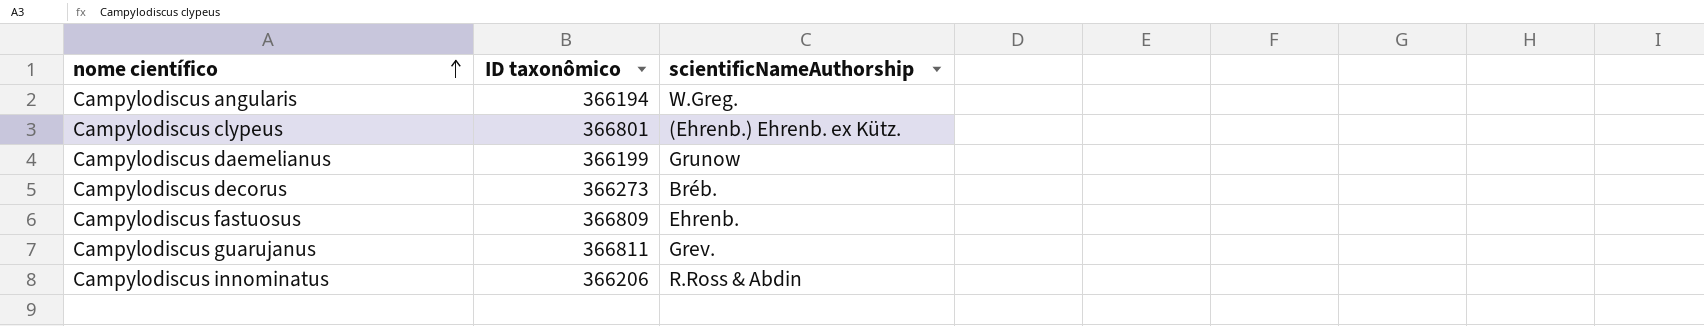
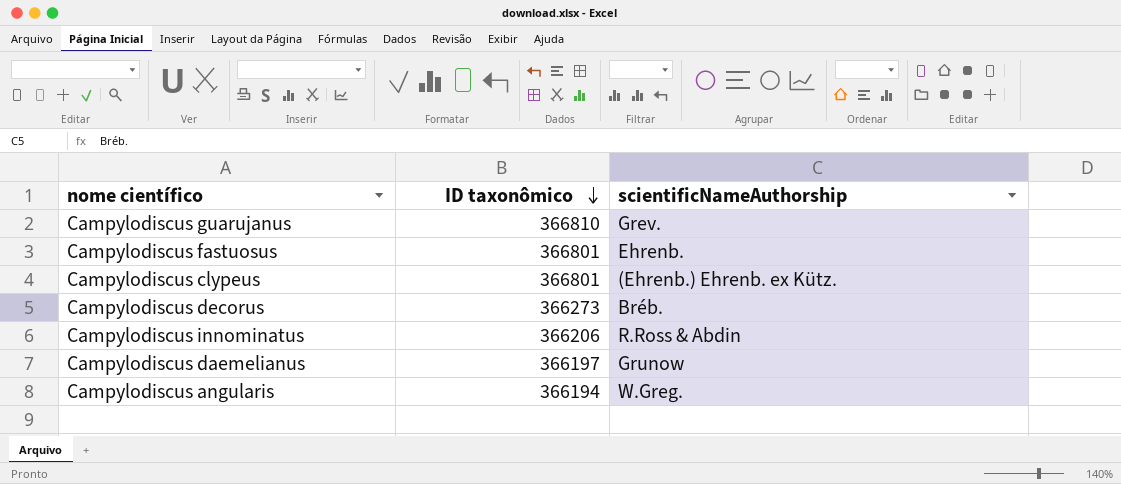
row order: nome científico ascending -> ID taxonômico descending
Campylodiscus guarujanus | ID taxonômico: 366811 -> 366810
Campylodiscus fastuosus | ID taxonômico: 366809 -> 366801
Campylodiscus daemelianus | ID taxonômico: 366199 -> 366197

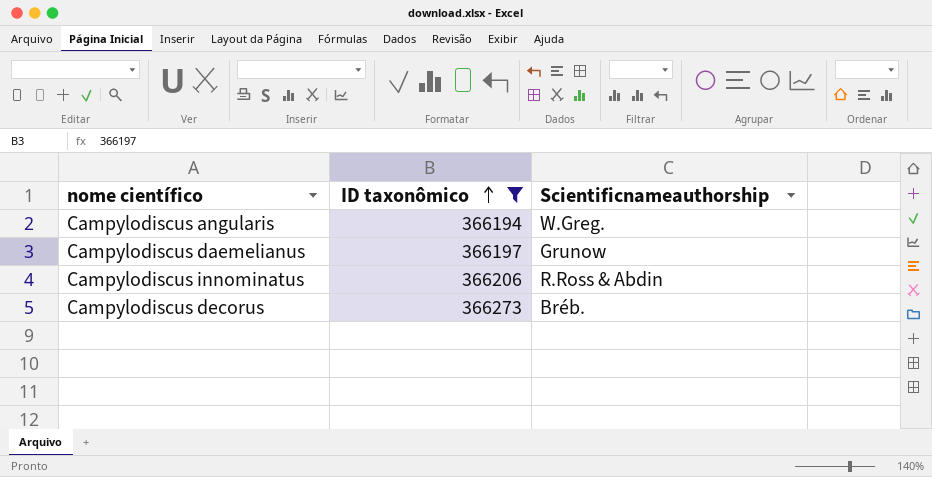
filter: none -> ID taxonômico <= 366273
row order: ID taxonômico descending -> ID taxonômico ascending
column name: scientificNameAuthorship -> Scientificnameauthorship

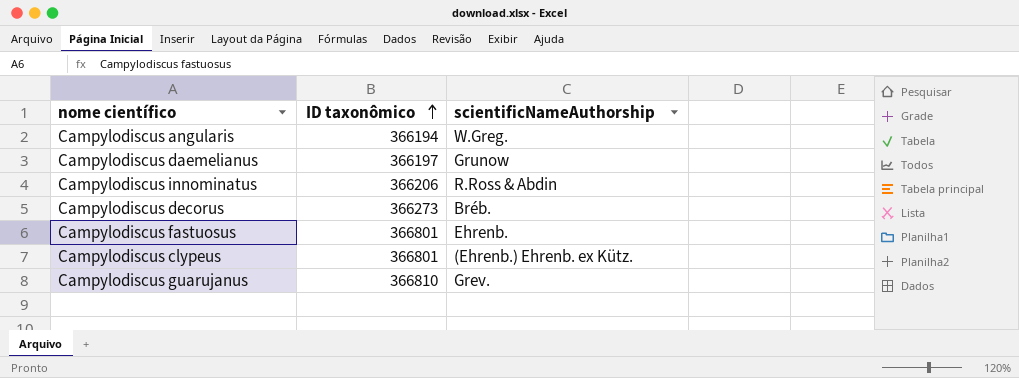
filter: ID taxonômico <= 366273 -> none
column name: Scientificnameauthorship -> scientificNameAuthorship

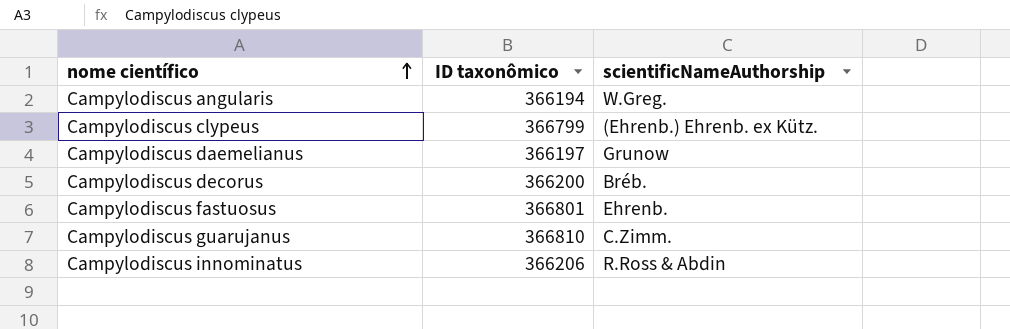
row order: ID taxonômico ascending -> nome científico ascending
Campylodiscus clypeus | ID taxonômico: 366801 -> 366799
Campylodiscus decorus | ID taxonômico: 366273 -> 366200
Campylodiscus guarujanus | scientificNameAuthorship: Grev. -> C.Zimm.

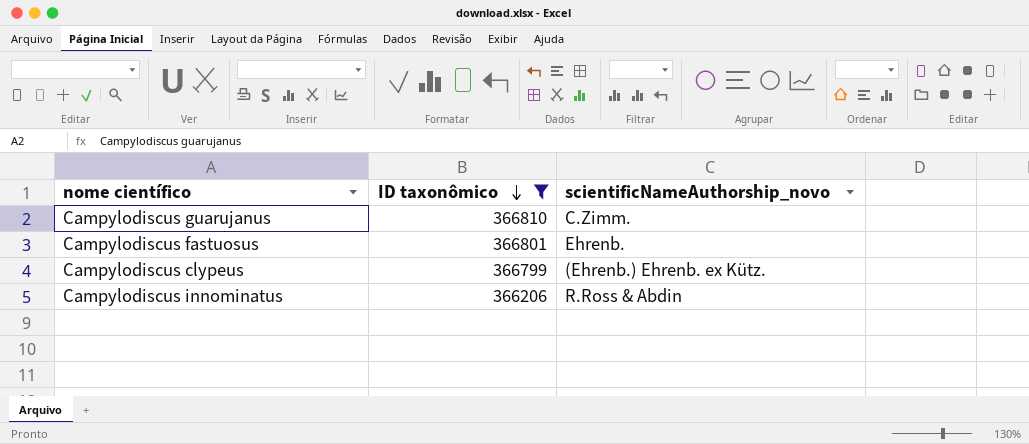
filter: none -> ID taxonômico >= 366206
row order: nome científico ascending -> ID taxonômico descending
column name: scientificNameAuthorship -> scientificNameAuthorship_novo

